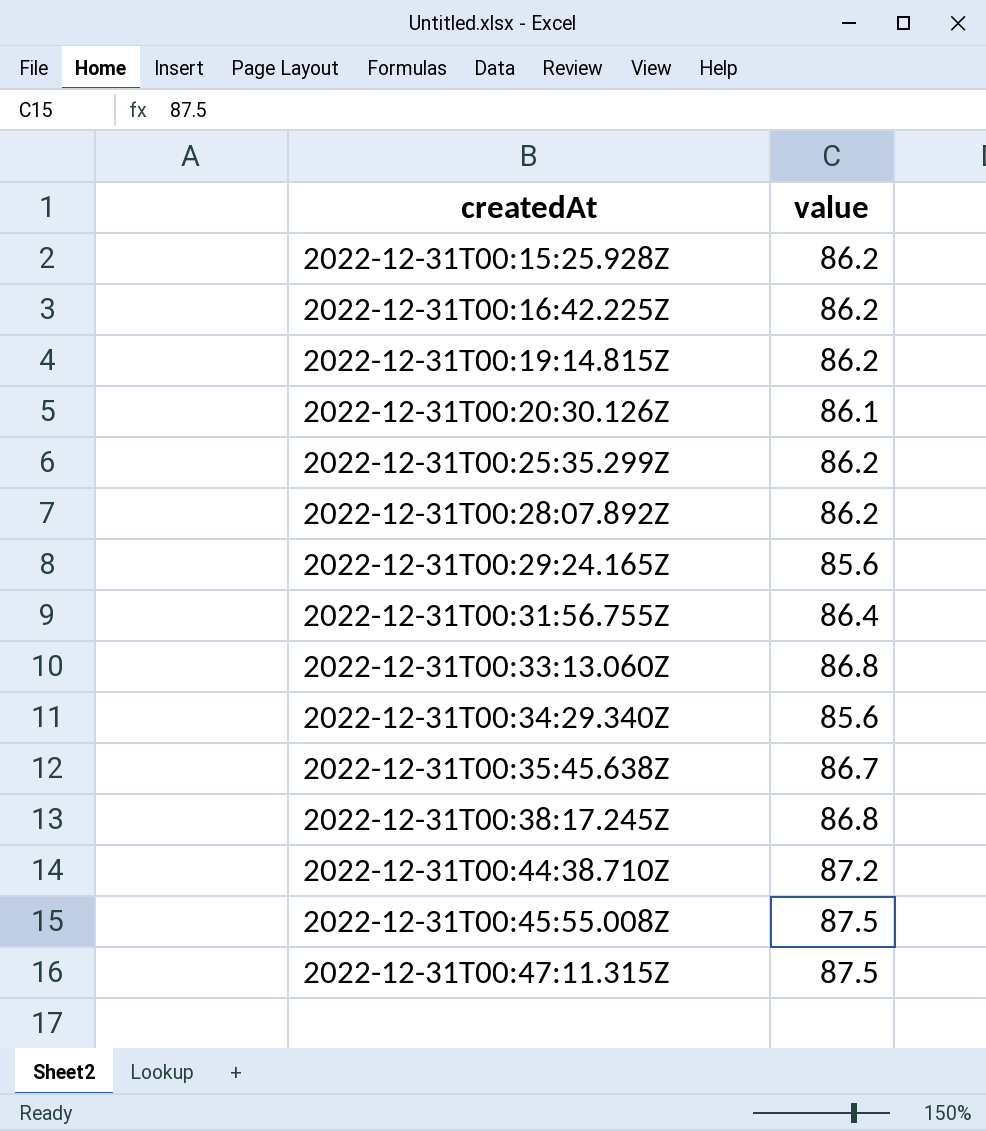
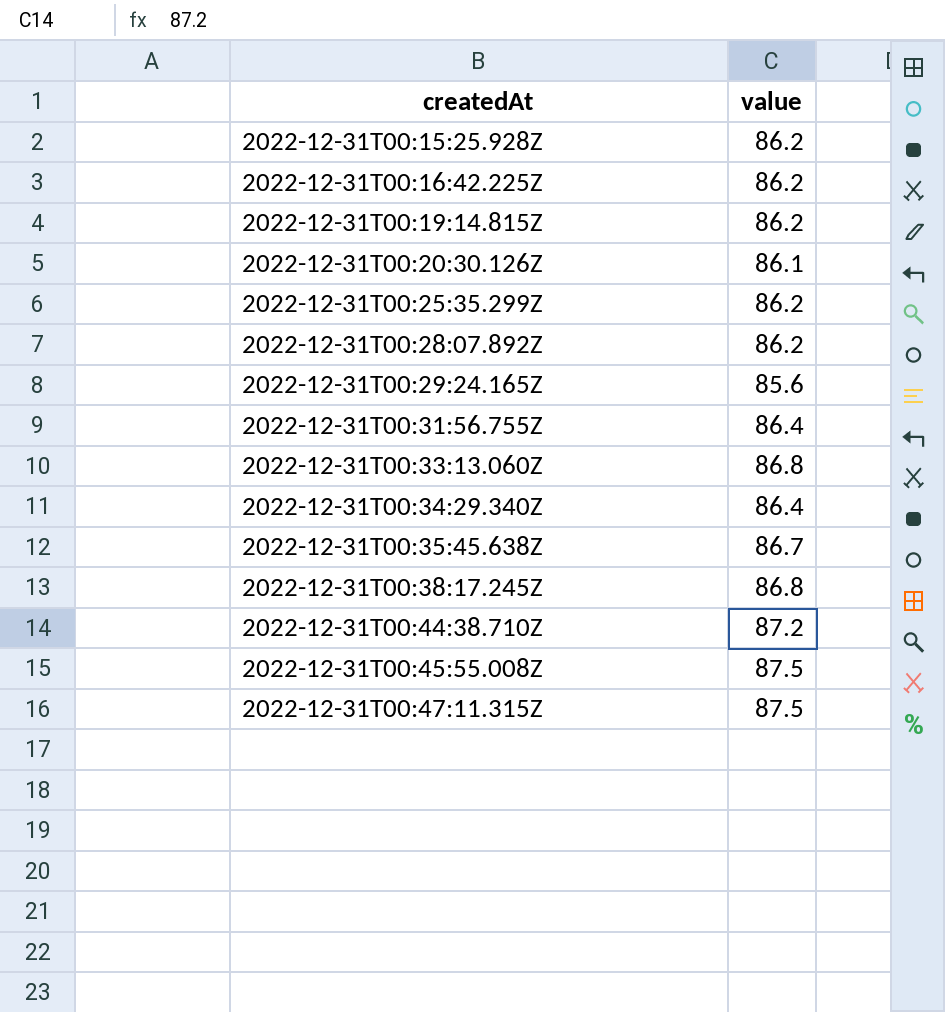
2022-12-31T00:34:29.340Z | value: 85.6 -> 86.4

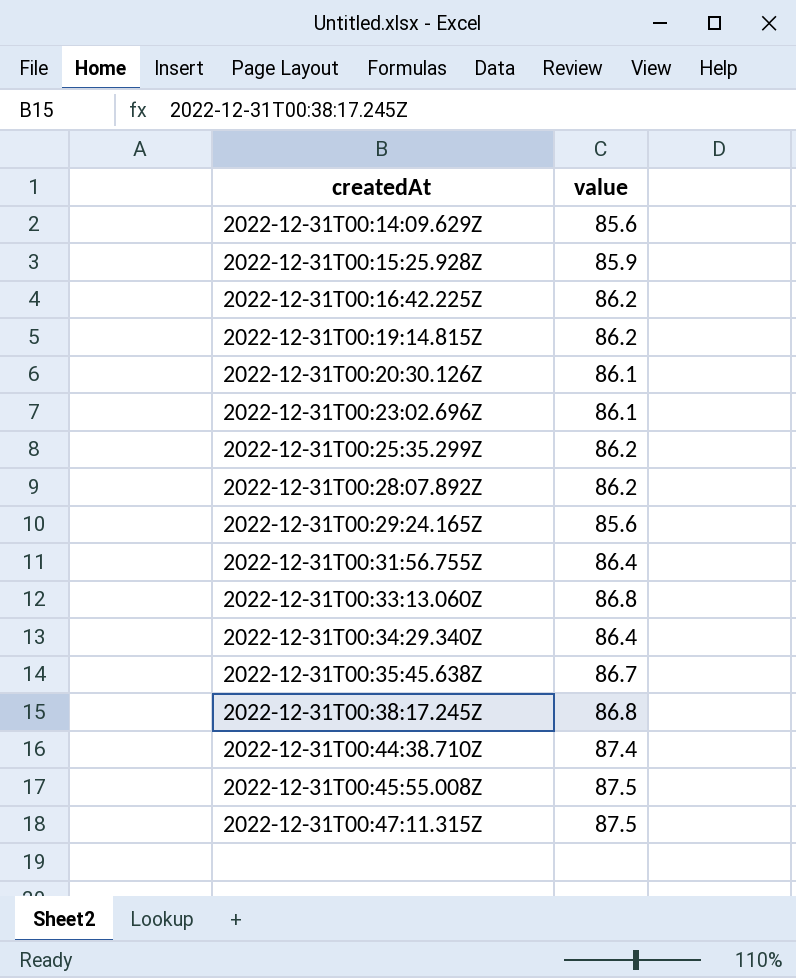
row 2022-12-31T00:14:09.629Z: none -> 85.6
2022-12-31T00:15:25.928Z | value: 86.2 -> 85.9
row 2022-12-31T00:23:02.696Z: none -> 86.1
2022-12-31T00:44:38.710Z | value: 87.2 -> 87.4

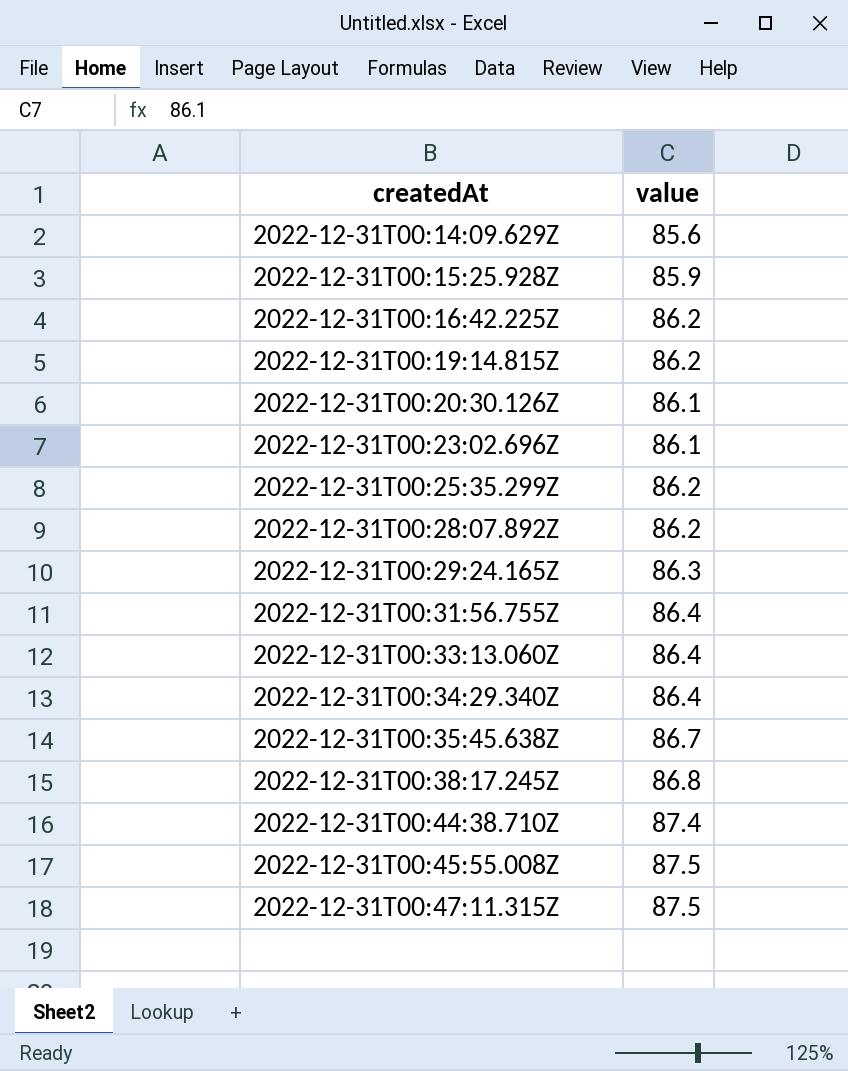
2022-12-31T00:29:24.165Z | value: 85.6 -> 86.3
2022-12-31T00:33:13.060Z | value: 86.8 -> 86.4

